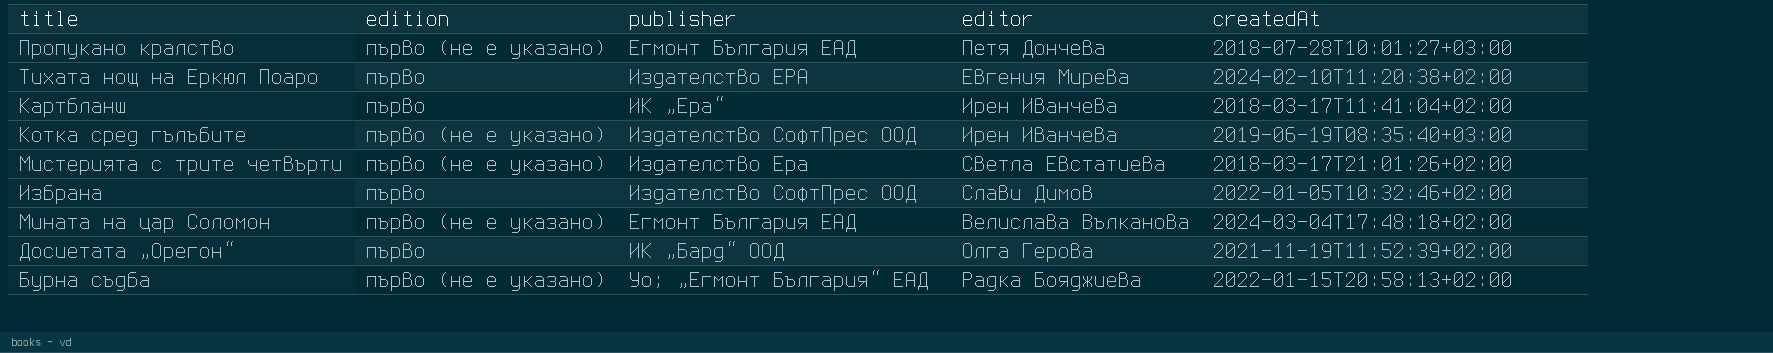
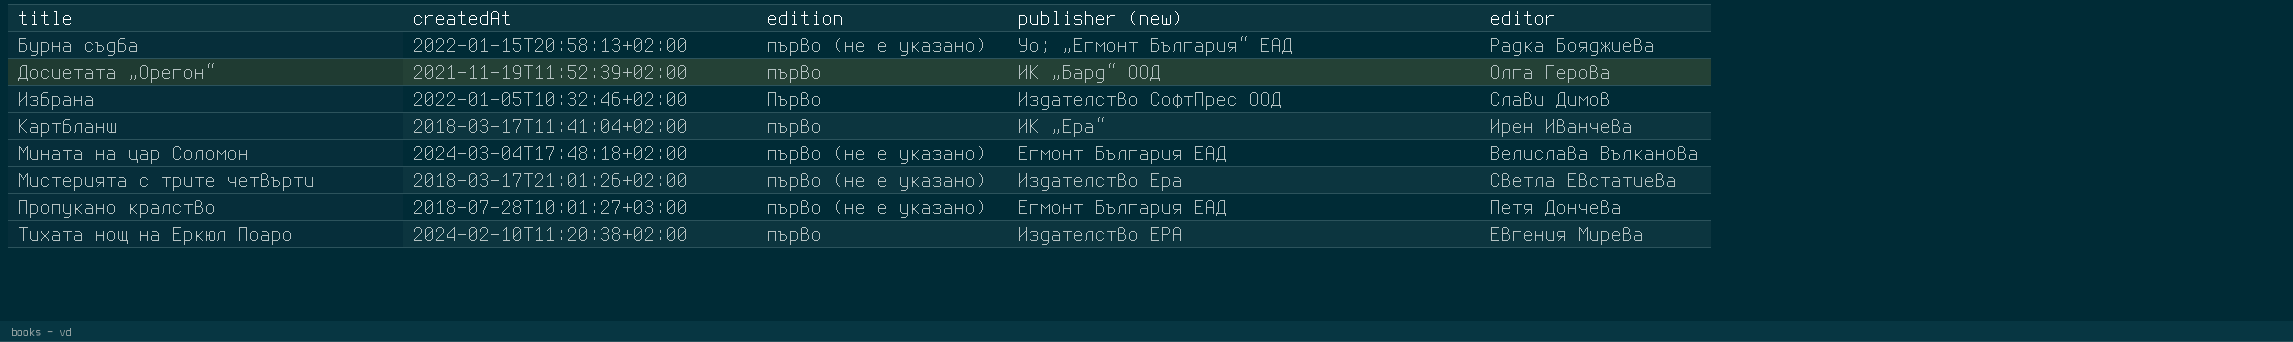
row order: none -> title ascending
column createdAt | position: 5 -> 2
column name: publisher -> publisher (new)
row Котка сред гълъбите: първо (не е указано) | Издателство СофтПрес ООД | Ирен Иванчева | 2019-06-19T08:35:40+03:00 -> none
Избрана | edition: първо -> Първо

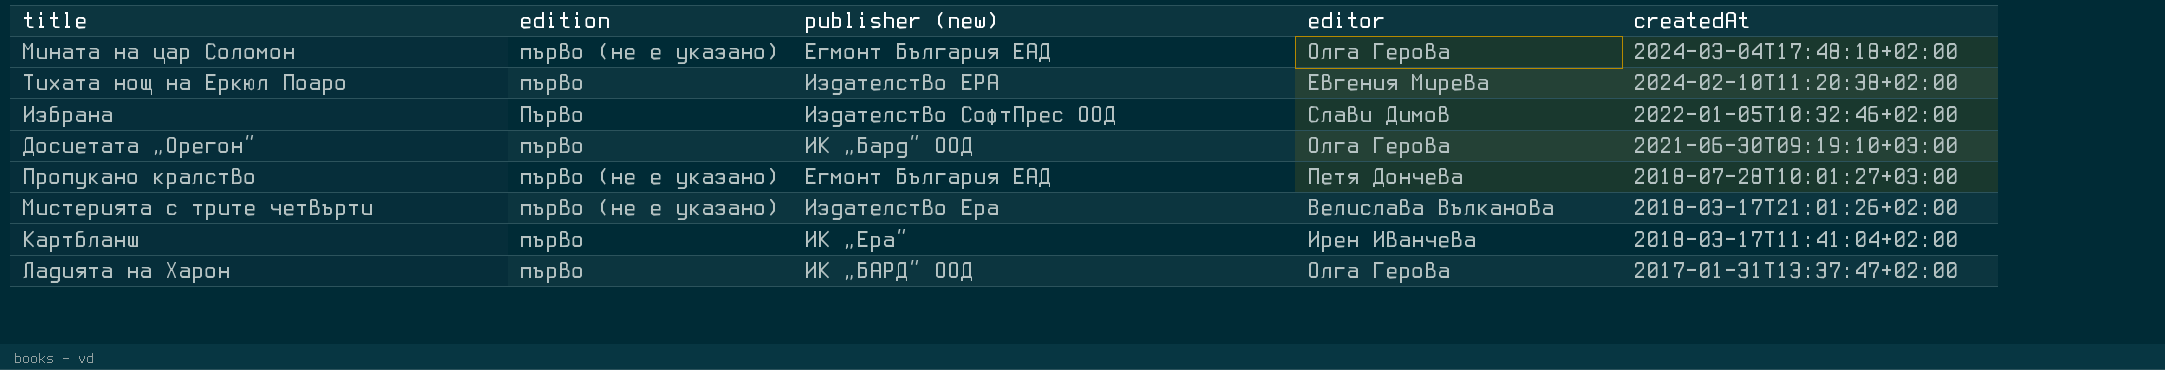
row order: title ascending -> createdAt descending
column createdAt | position: 2 -> 5
row Бурна съдба: 2022-01-15T20:58:13+02:00 | първо (не е указано) | Уо; „Егмонт България“ ЕАД | Радка Бояджиева -> none
Мината на цар Соломон | editor: Велислава Вълканова -> Олга Герова
Досиетата „Орегон“ | createdAt: 2021-11-19T11:52:39+02:00 -> 2021-06-30T09:19:10+03:00
Мистерията с трите четвърти | editor: Светла Евстатиева -> Велислава Вълканова
row Ладията на Харон: none -> първо | ИК „БАРД“ ООД | Олга Герова | 2017-01-31T13:37:47+02:00

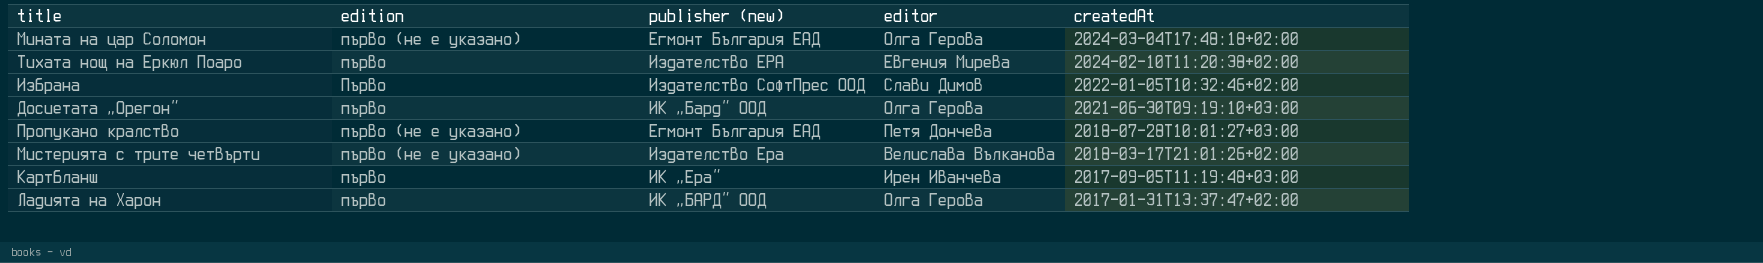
Картбланш | createdAt: 2018-03-17T11:41:04+02:00 -> 2017-09-05T11:19:48+03:00

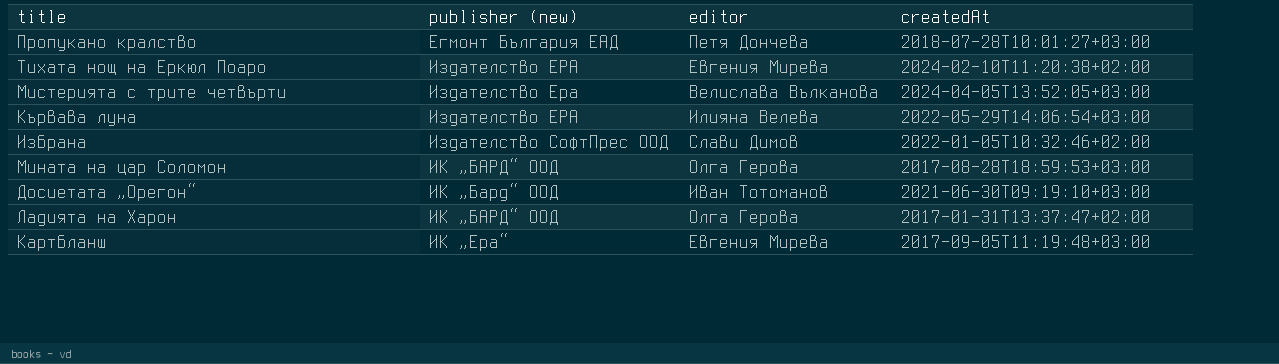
row order: createdAt descending -> publisher (new) ascending
column edition | position: 2 -> none
Мистерията с трите четвърти | createdAt: 2018-03-17T21:01:26+02:00 -> 2024-04-05T13:52:05+03:00
row Кървава луна: none -> Издателство ЕРА | Илияна Велева | 2022-05-29T14:06:54+03:00
Мината на цар Соломон | publisher (new): Егмонт България ЕАД -> ИК „БАРД“ ООД
Мината на цар Соломон | createdAt: 2024-03-04T17:48:18+02:00 -> 2017-08-28T18:59:53+03:00
Досиетата „Орегон“ | editor: Олга Герова -> Иван Тотоманов
Картбланш | editor: Ирен Иванчева -> Евгения Мирева

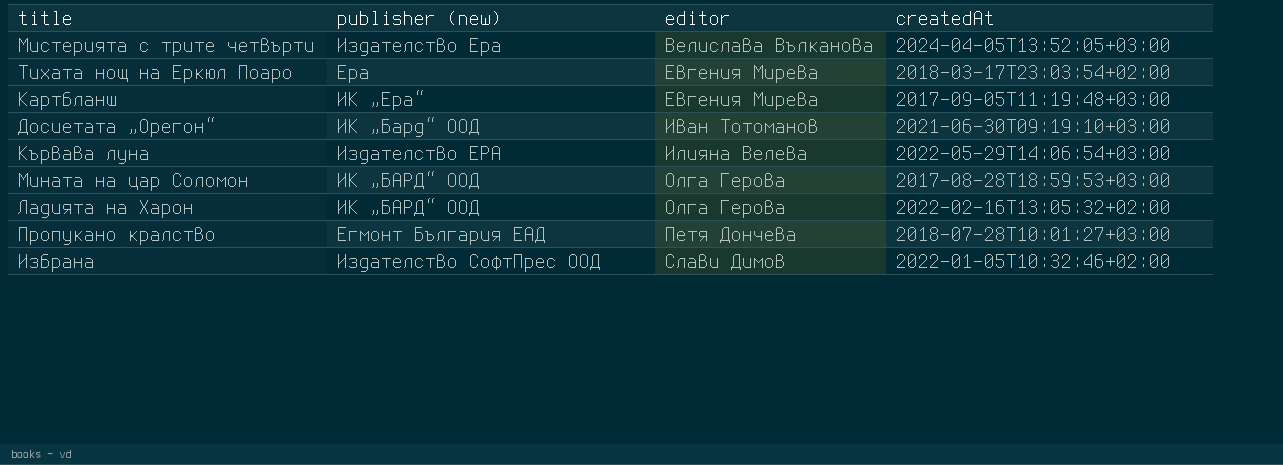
row order: publisher (new) ascending -> editor ascending
Тихата нощ на Еркюл Поаро | publisher (new): Издателство ЕРА -> Ера
Тихата нощ на Еркюл Поаро | createdAt: 2024-02-10T11:20:38+02:00 -> 2018-03-17T23:03:54+02:00
Ладията на Харон | createdAt: 2017-01-31T13:37:47+02:00 -> 2022-02-16T13:05:32+02:00

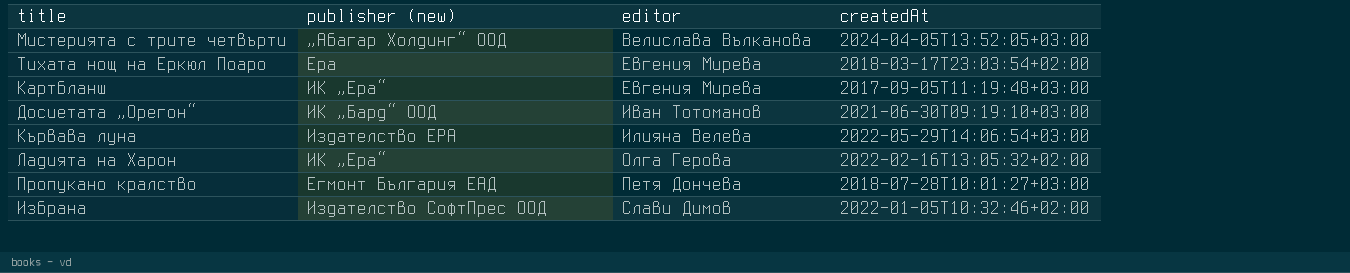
row Мината на цар Соломон: ИК „БАРД“ ООД | Олга Герова | 2017-08-28T18:59:53+03:00 -> none
Мистерията с трите четвърти | publisher (new): Издателство Ера -> „Абагар Холдинг“ ООД
Ладията на Харон | publisher (new): ИК „БАРД“ ООД -> ИК „Ера“

